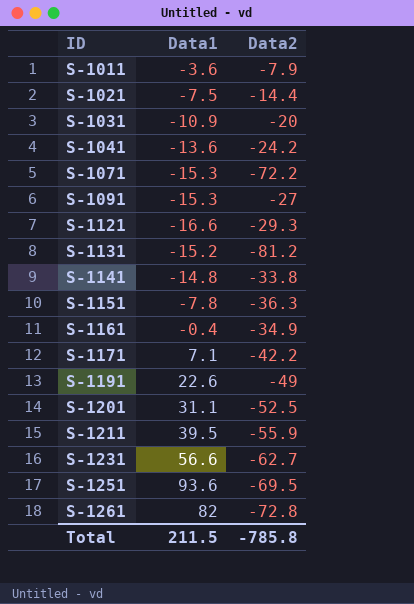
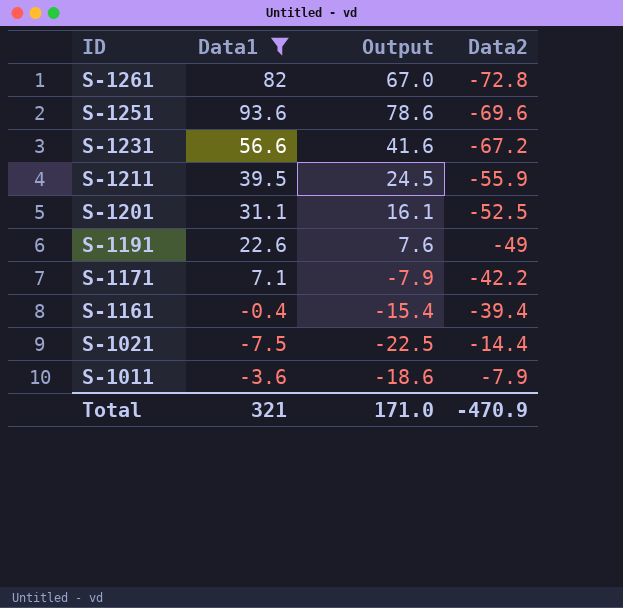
filter: none -> Data1 >= -7.5
row order: ID ascending -> ID descending
column Output | formula: none -> [Data1] - 15
S-1251 | Data2: -69.5 -> -69.6
S-1231 | Data2: -62.7 -> -67.2
S-1161 | Data2: -34.9 -> -39.4
Total | Data1: 211.5 -> 321
Total | Data2: -785.8 -> -470.9

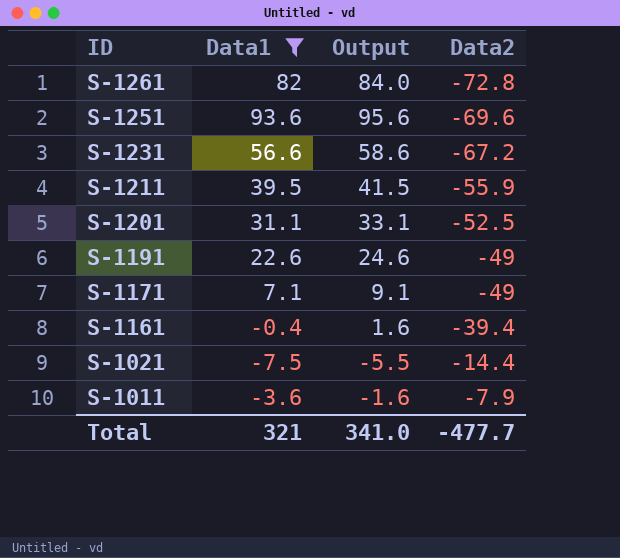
column Output | formula: [Data1] - 15 -> [Data1] + 2
S-1171 | Data2: -42.2 -> -49
Total | Output: 171.0 -> 341.0
Total | Data2: -470.9 -> -477.7

